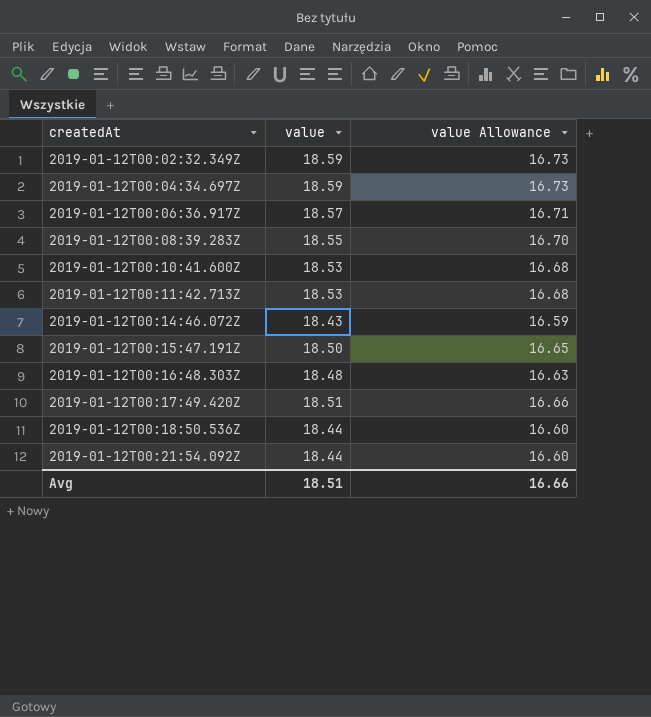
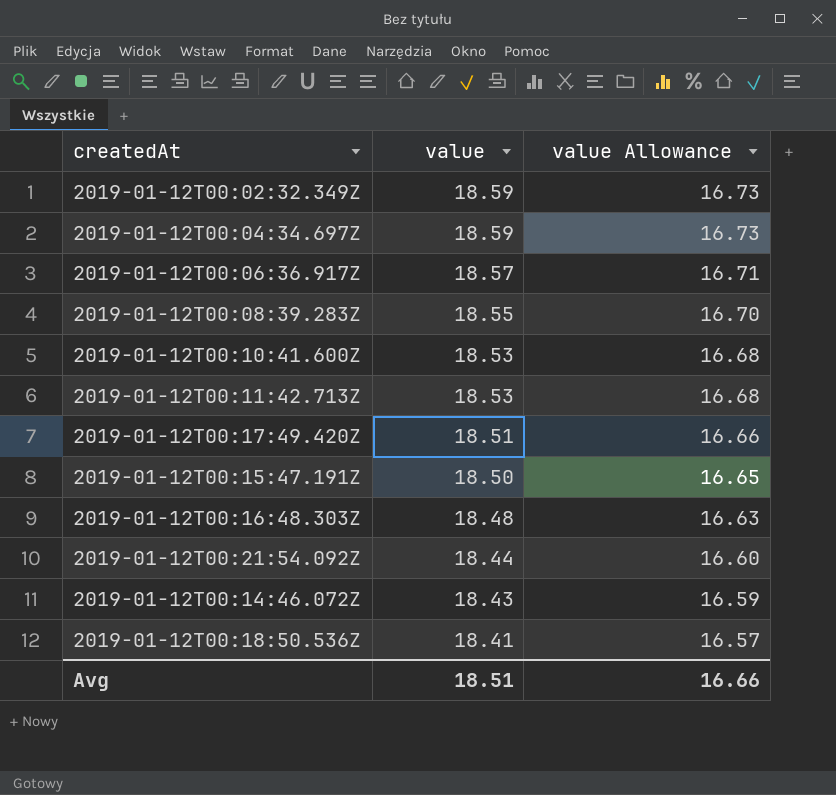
row order: createdAt ascending -> value descending
2019-01-12T00:18:50.536Z | value: 18.44 -> 18.41
2019-01-12T00:18:50.536Z | value Allowance: 16.60 -> 16.57

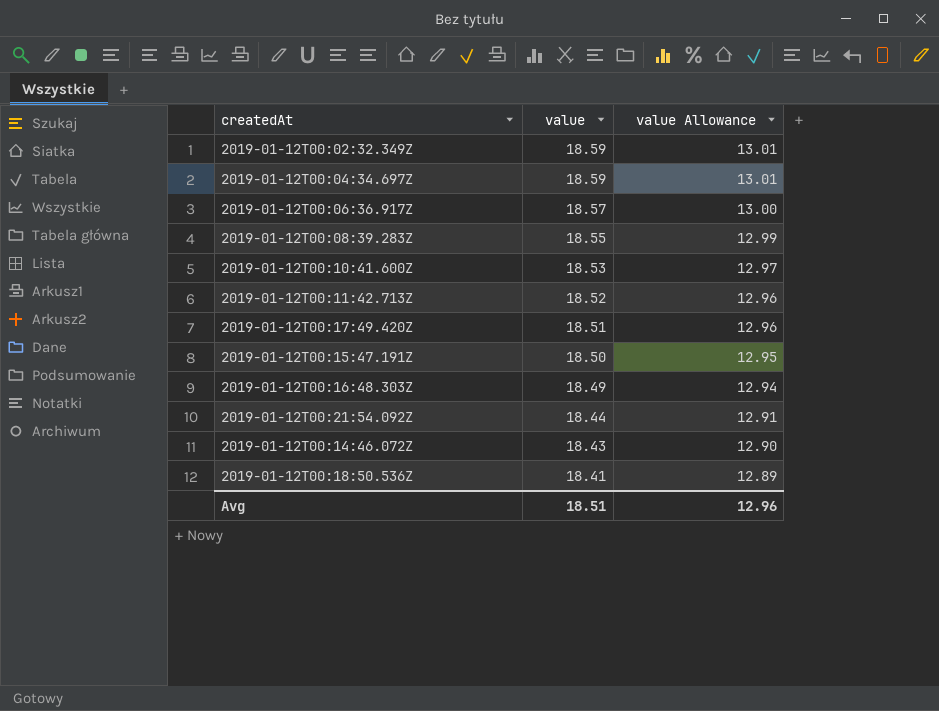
column value Allowance | formula: [value] * 0.9 -> [value] * 0.7
2019-01-12T00:11:42.713Z | value: 18.53 -> 18.52
2019-01-12T00:16:48.303Z | value: 18.48 -> 18.49
Avg | value Allowance: 16.66 -> 12.96

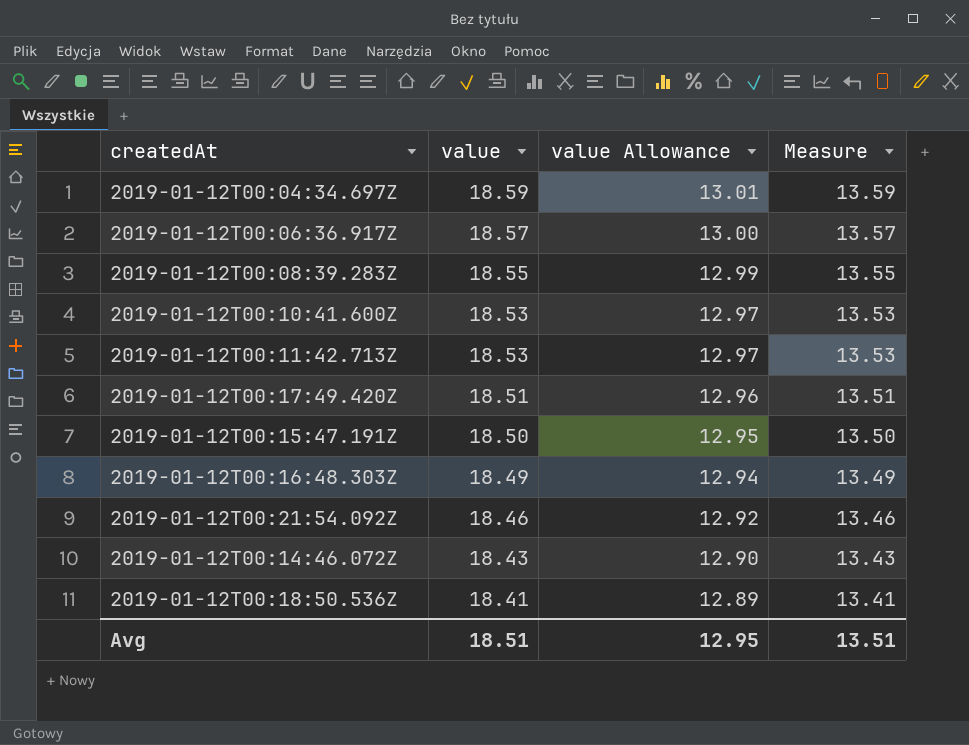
column Measure | formula: none -> [value] - 5
row 2019-01-12T00:02:32.349Z: 18.59 | 13.01 -> none
2019-01-12T00:11:42.713Z | value: 18.52 -> 18.53
2019-01-12T00:11:42.713Z | value Allowance: 12.96 -> 12.97
2019-01-12T00:21:54.092Z | value: 18.44 -> 18.46
2019-01-12T00:21:54.092Z | value Allowance: 12.91 -> 12.92
Avg | value Allowance: 12.96 -> 12.95

